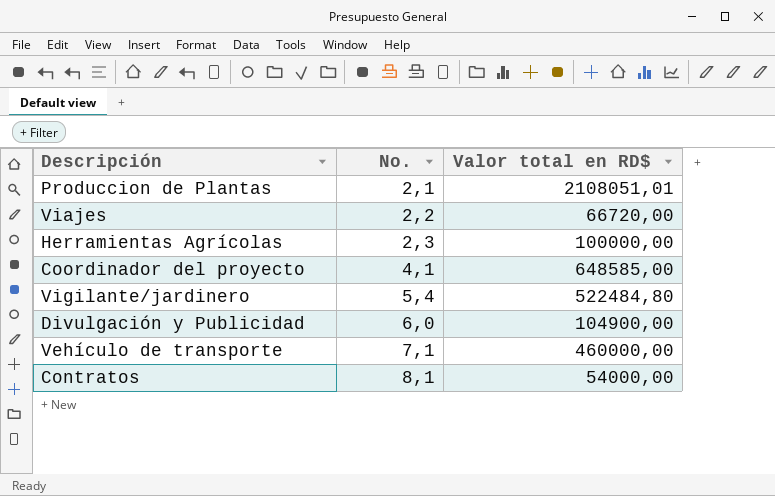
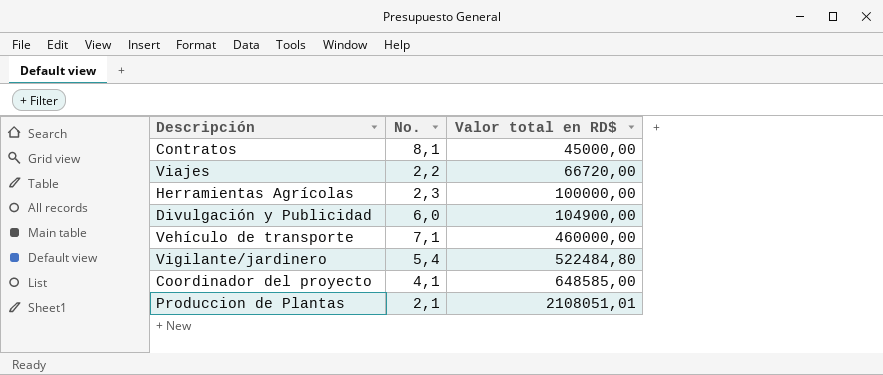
row order: No. ascending -> Valor total en RD$ ascending
Contratos | Valor total en RD$: 54000,00 -> 45000,00

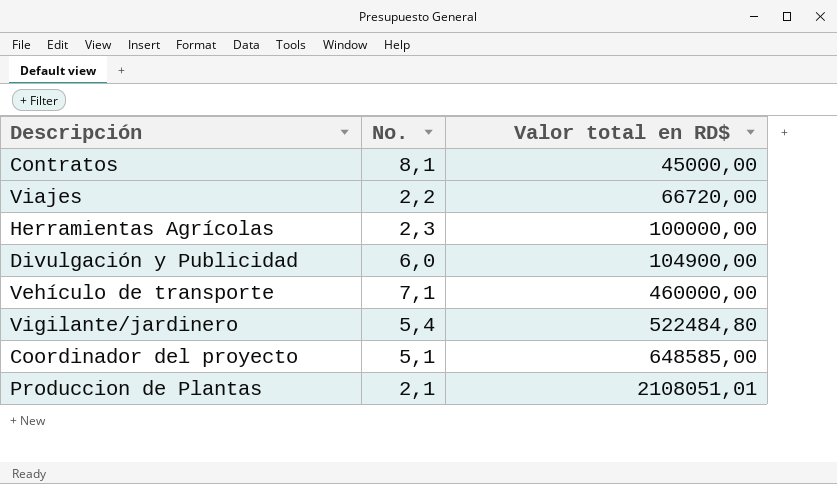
Coordinador del proyecto | No.: 4,1 -> 5,1

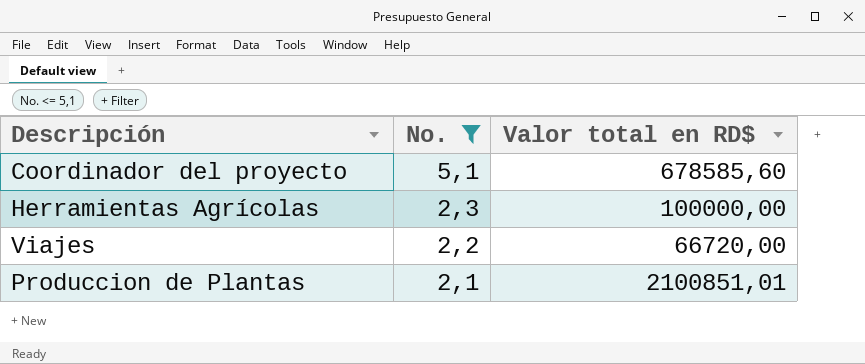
filter: none -> No. <= 5,1
row order: Valor total en RD$ ascending -> No. descending
Coordinador del proyecto | Valor total en RD$: 648585,00 -> 678585,60
Produccion de Plantas | Valor total en RD$: 2108051,01 -> 2100851,01

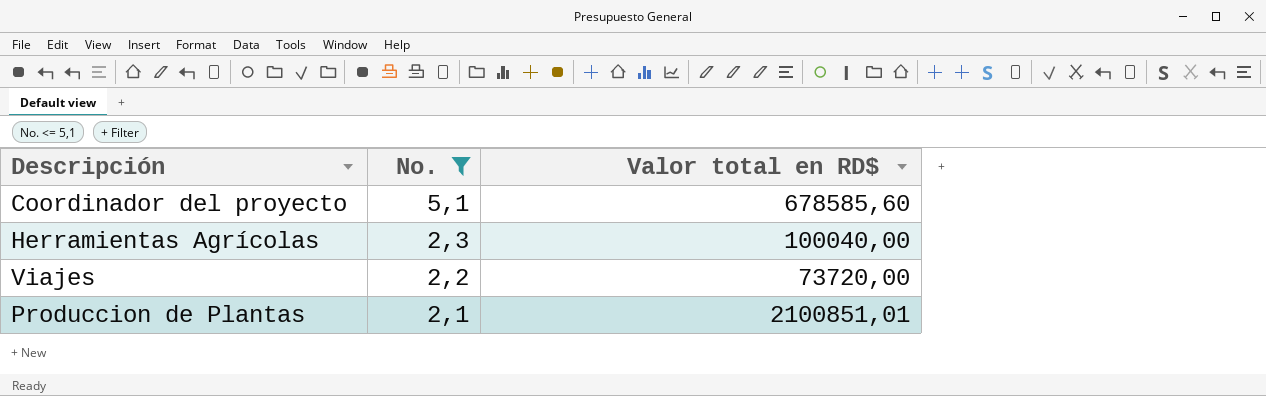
Herramientas Agrícolas | Valor total en RD$: 100000,00 -> 100040,00
Viajes | Valor total en RD$: 66720,00 -> 73720,00

